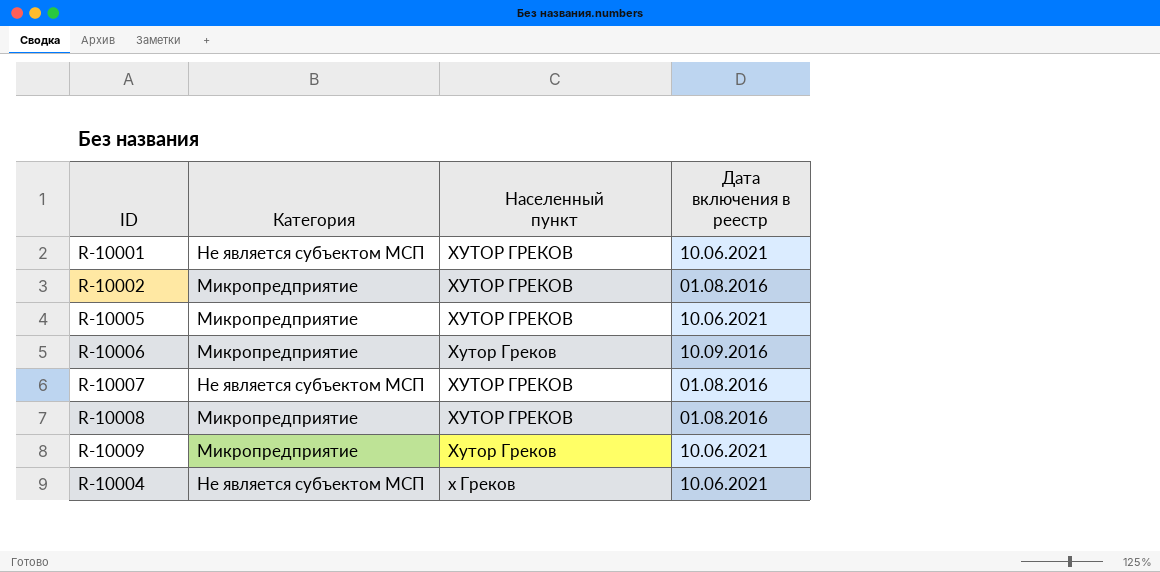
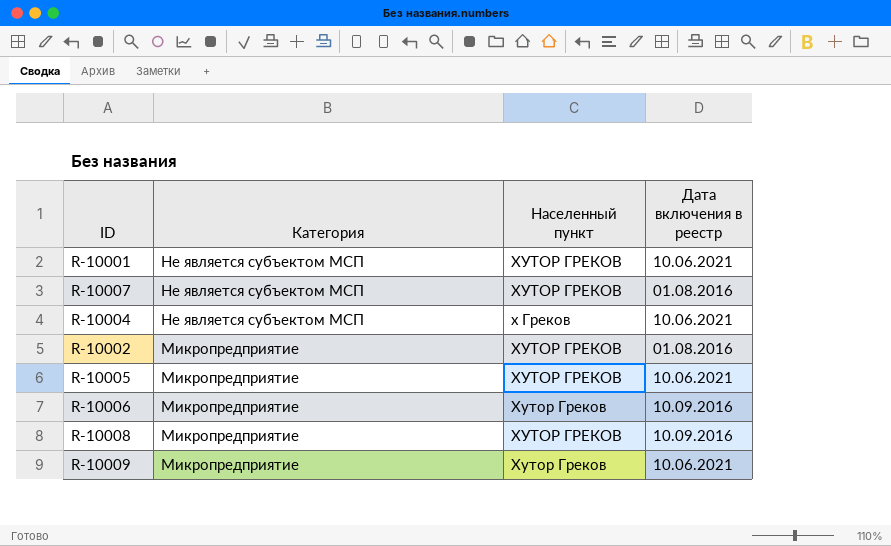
row order: Населенный пункт descending -> Категория descending
R-10008 | Дата включения в реестр: 01.08.2016 -> 10.09.2016

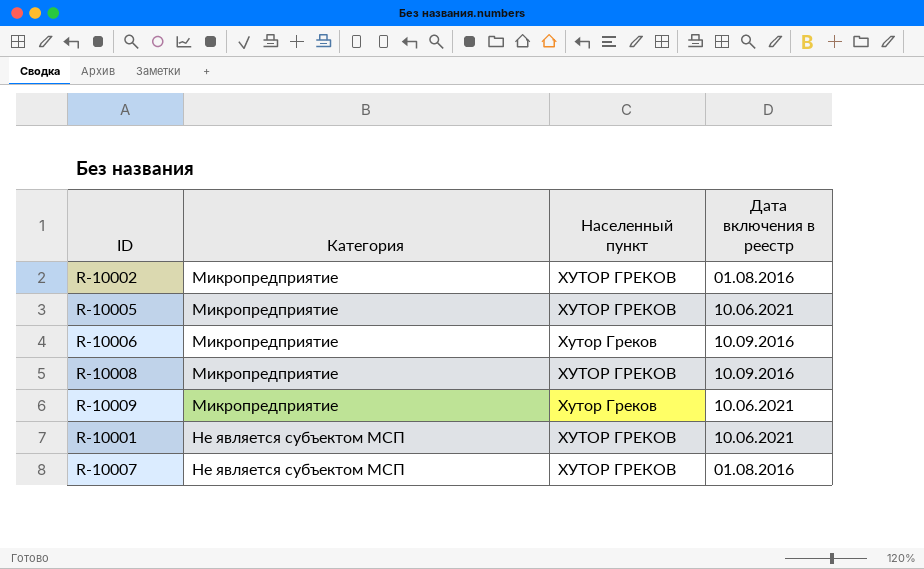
row order: Категория descending -> Категория ascending
row R-10004: Не является субъектом МСП | х Греков | 10.06.2021 -> none

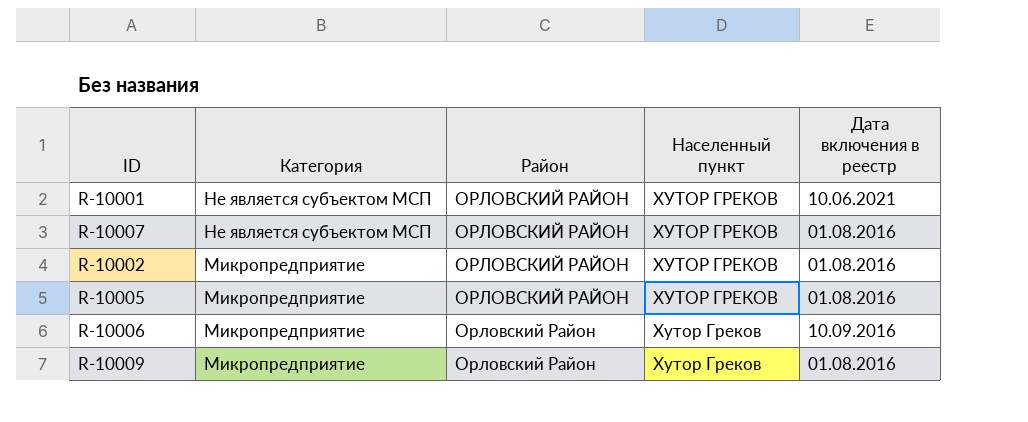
row order: Категория ascending -> Категория descending
column Район | position: none -> 3
row R-10008: Микропредприятие | ХУТОР ГРЕКОВ | 10.09.2016 -> none
R-10005 | Дата включения в реестр: 10.06.2021 -> 01.08.2016
R-10009 | Дата включения в реестр: 10.06.2021 -> 01.08.2016

